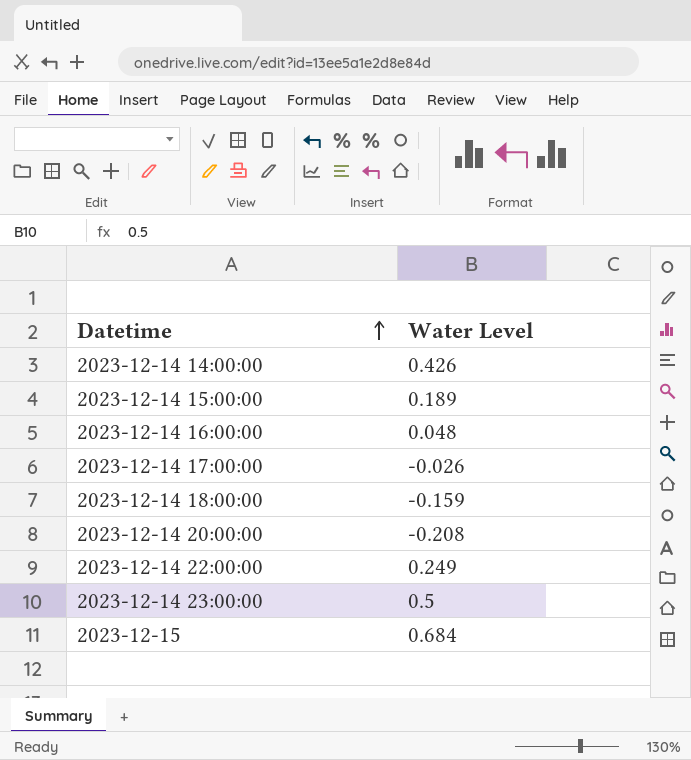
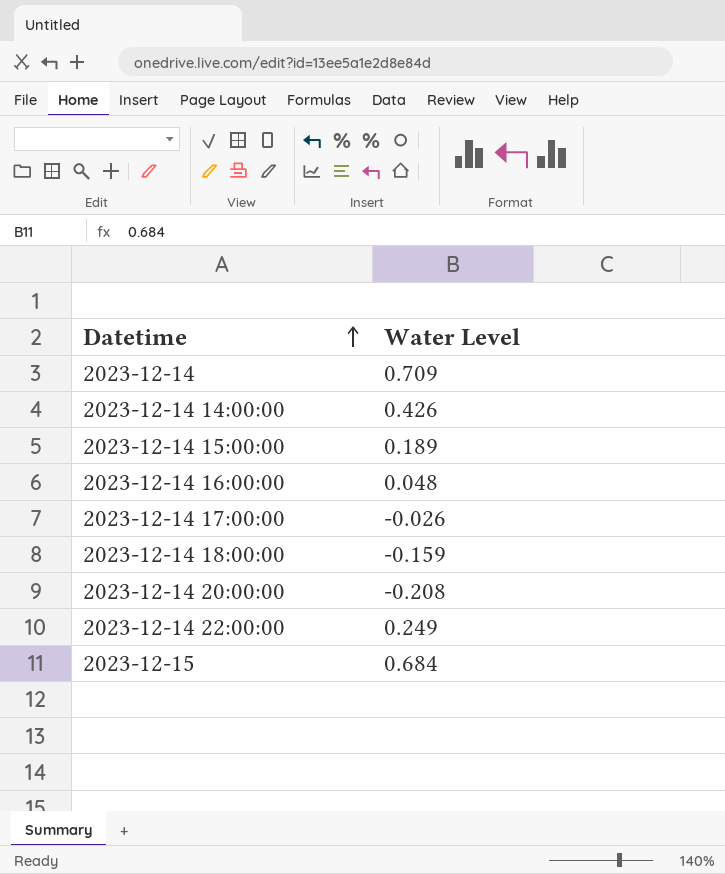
row 2023-12-14 23:00:00: 0.5 -> none
row 2023-12-14: none -> 0.709

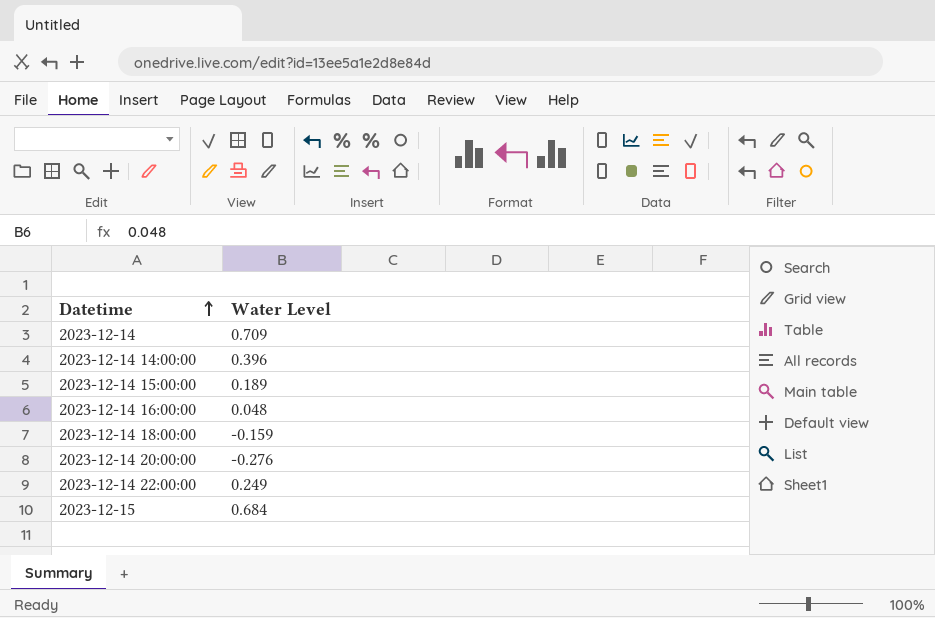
row 2023-12-14 17:00:00: -0.026 -> none
2023-12-14 14:00:00 | Water Level: 0.426 -> 0.396
2023-12-14 20:00:00 | Water Level: -0.208 -> -0.276

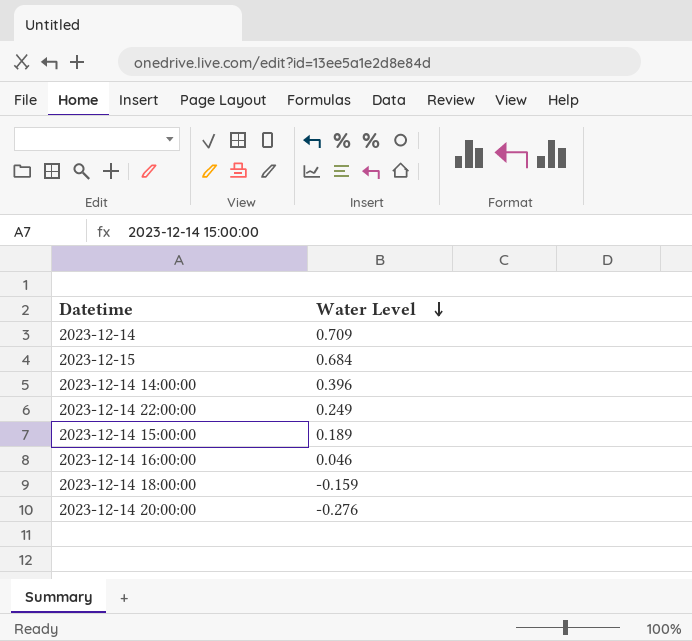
row order: Datetime ascending -> Water Level descending
2023-12-14 16:00:00 | Water Level: 0.048 -> 0.046

